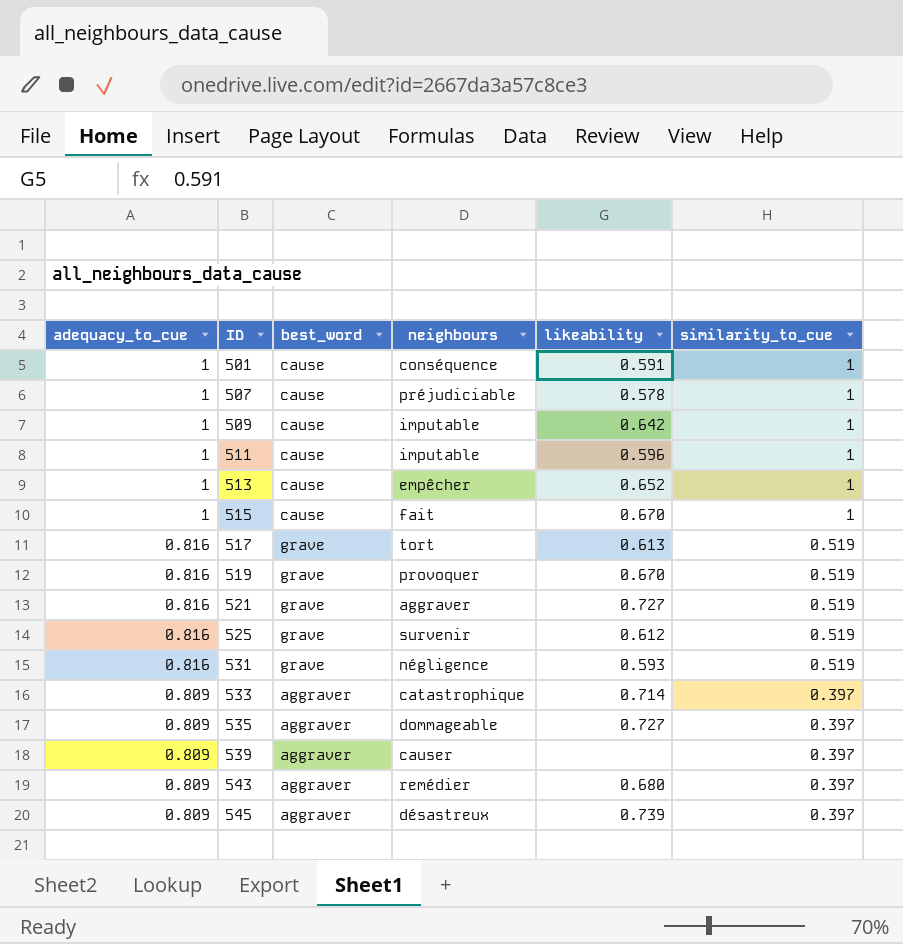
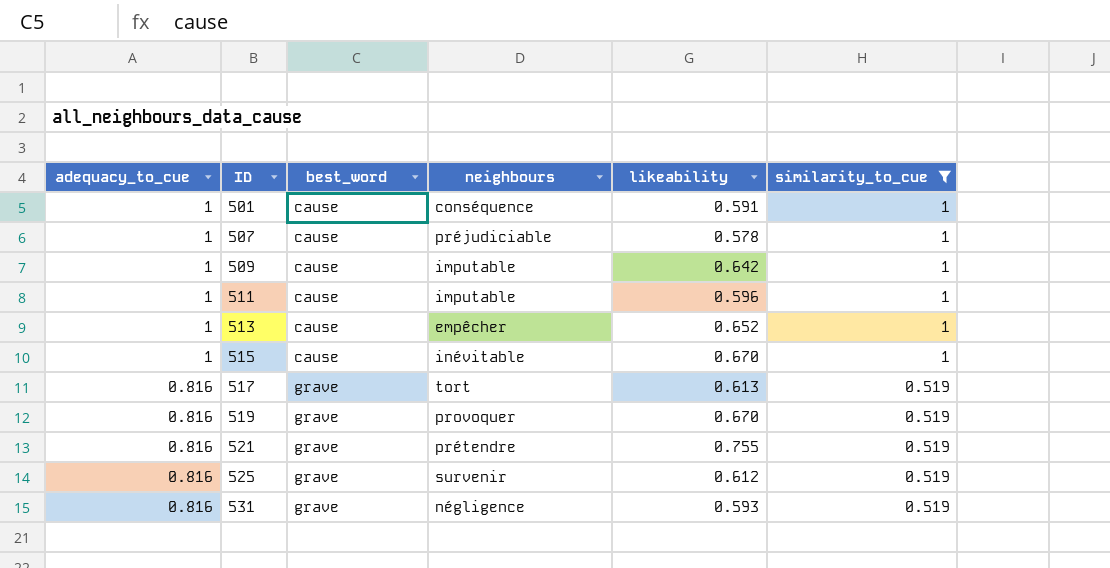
filter: none -> similarity_to_cue != 0.397
515 | neighbours: fait -> inévitable
521 | neighbours: aggraver -> prétendre
521 | likeability: 0.727 -> 0.755

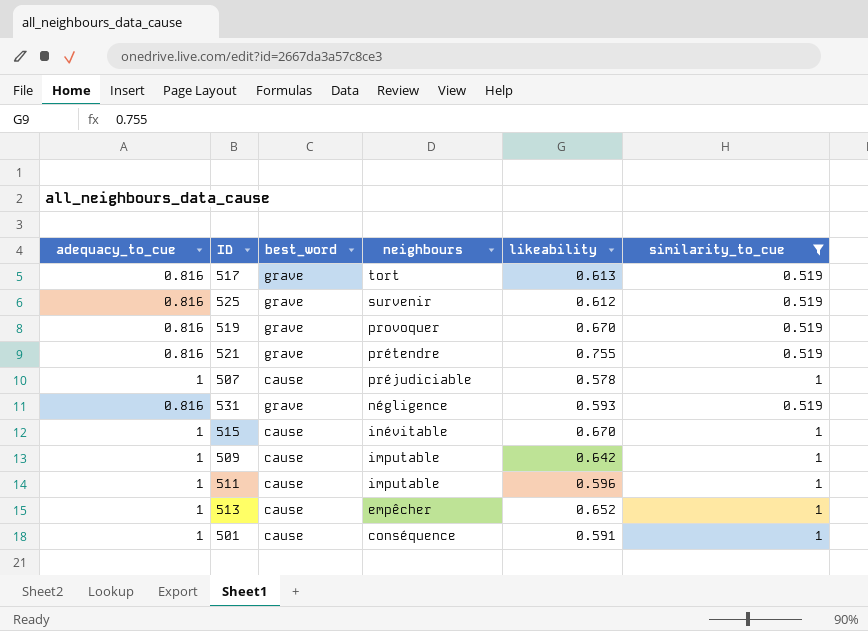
row order: adequacy_to_cue descending -> neighbours descending

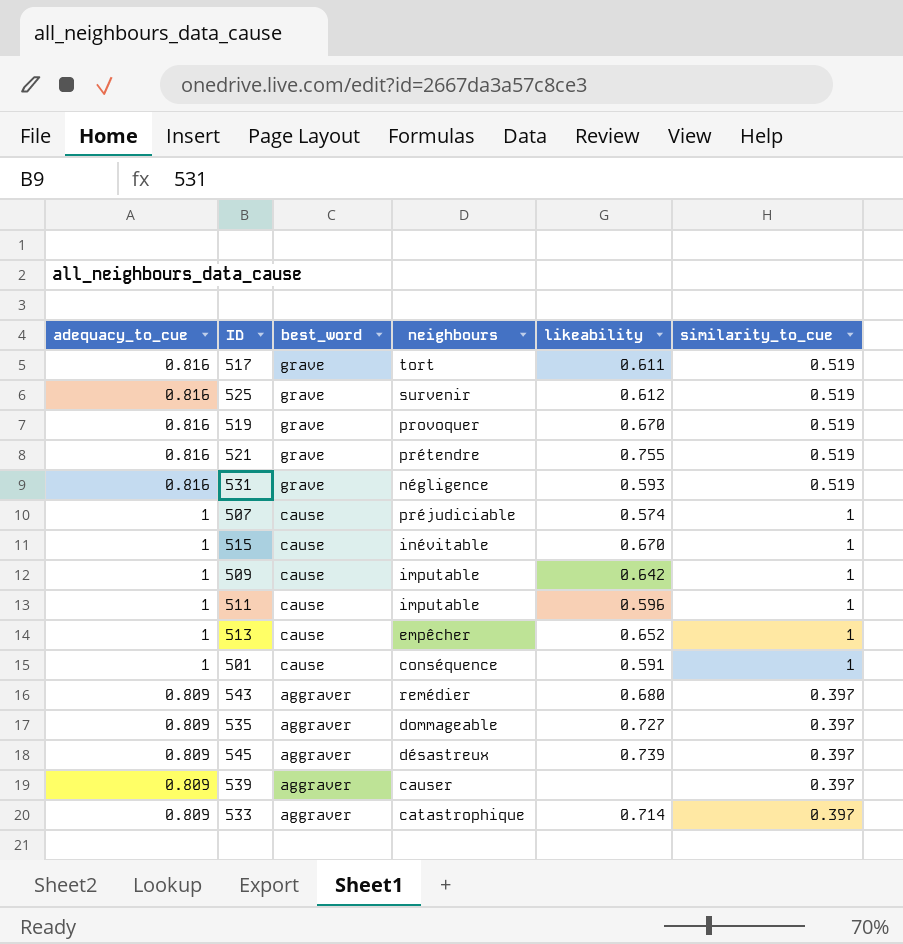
filter: similarity_to_cue != 0.397 -> none
row order: neighbours descending -> best_word descending
517 | likeability: 0.613 -> 0.611
507 | likeability: 0.578 -> 0.574

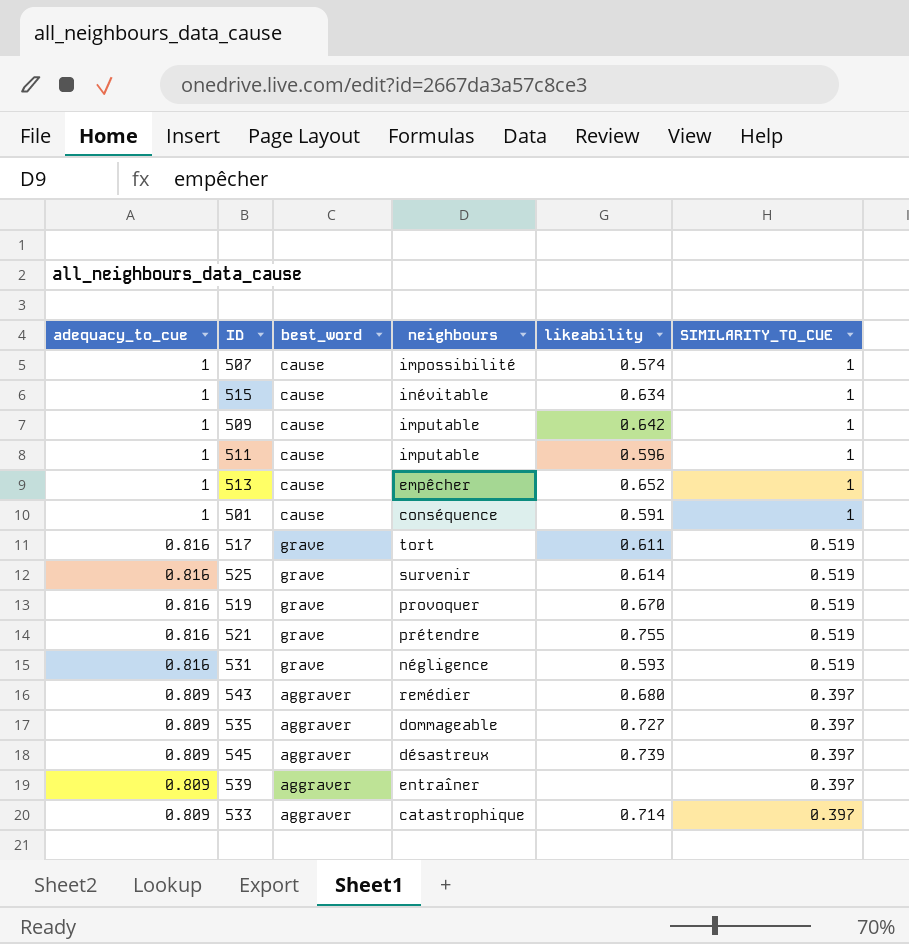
row order: best_word descending -> adequacy_to_cue descending
column name: similarity_to_cue -> SIMILARITY_TO_CUE
507 | neighbours: préjudiciable -> impossibilité
515 | likeability: 0.670 -> 0.634
525 | likeability: 0.612 -> 0.614
539 | neighbours: causer -> entraîner

